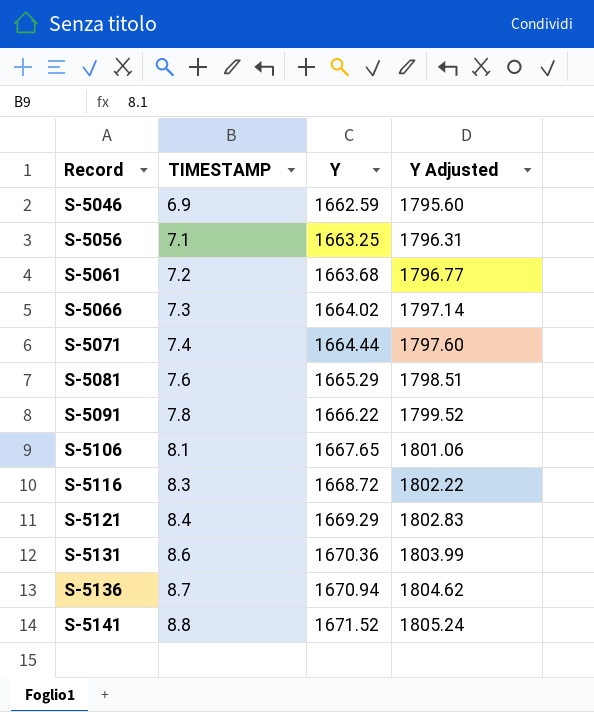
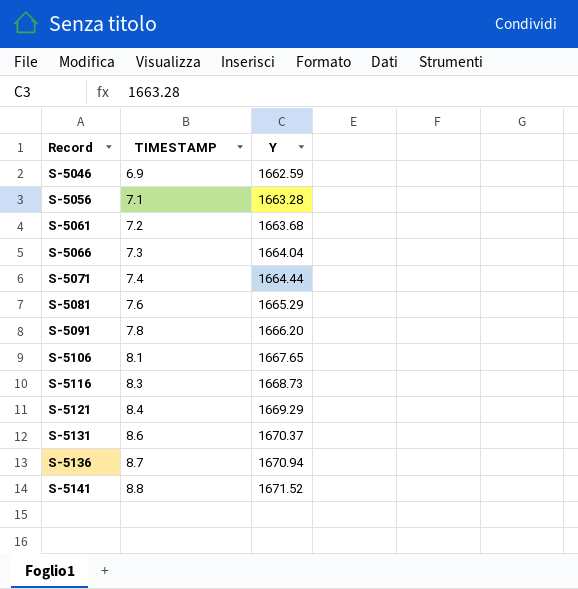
column Y Adjusted | formula: [Y] * 1.08 -> none
S-5056 | Y: 1663.25 -> 1663.28
S-5066 | Y: 1664.02 -> 1664.04
S-5091 | Y: 1666.22 -> 1666.20
S-5116 | Y: 1668.72 -> 1668.73
S-5131 | Y: 1670.36 -> 1670.37

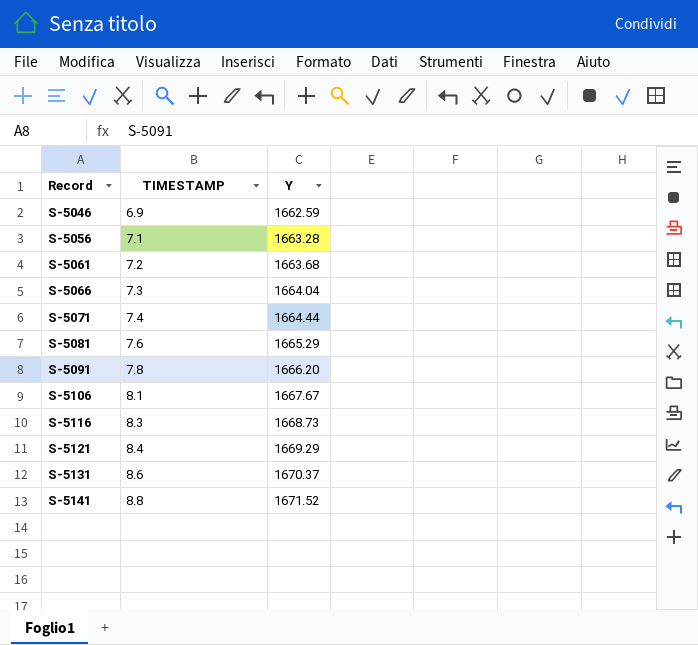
row S-5136: 8.7 | 1670.94 -> none
S-5106 | Y: 1667.65 -> 1667.67

